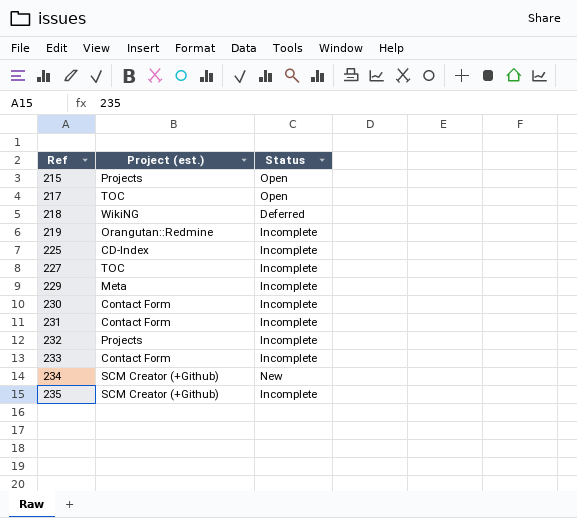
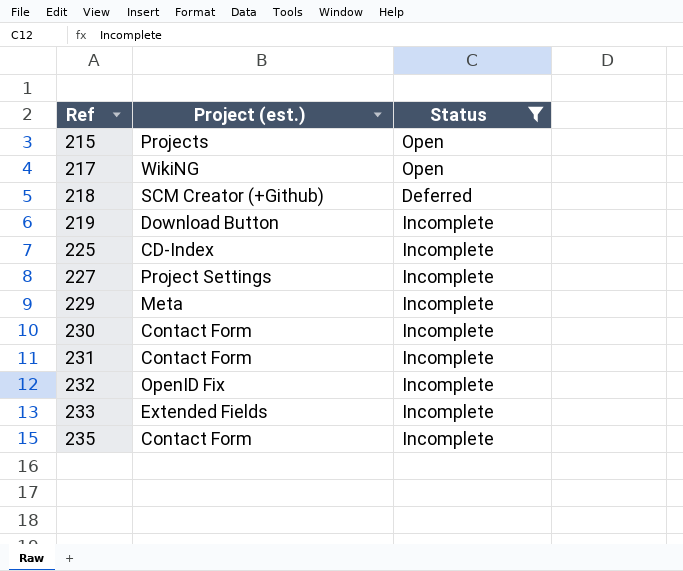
filter: none -> Status != New
217 | Project (est.): TOC -> WikiNG
218 | Project (est.): WikiNG -> SCM Creator (+Github)
219 | Project (est.): Orangutan::Redmine -> Download Button
227 | Project (est.): TOC -> Project Settings
232 | Project (est.): Projects -> OpenID Fix
233 | Project (est.): Contact Form -> Extended Fields
235 | Project (est.): SCM Creator (+Github) -> Contact Form

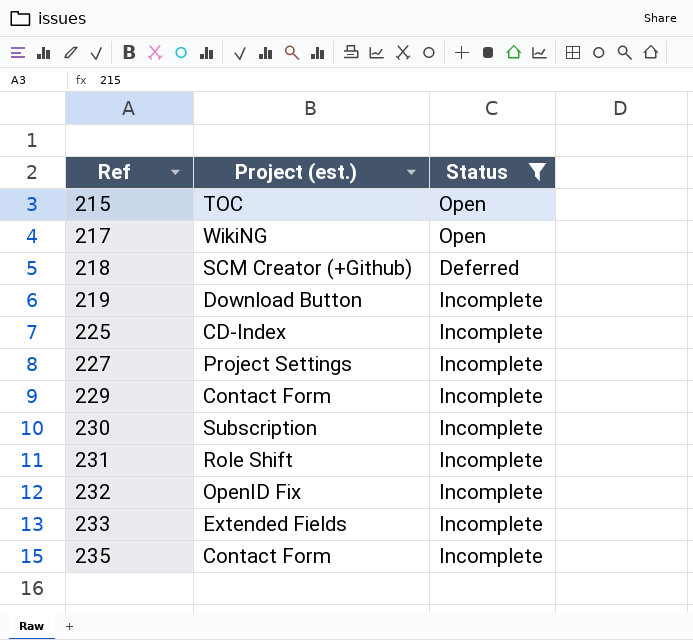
215 | Project (est.): Projects -> TOC
229 | Project (est.): Meta -> Contact Form
230 | Project (est.): Contact Form -> Subscription
231 | Project (est.): Contact Form -> Role Shift

